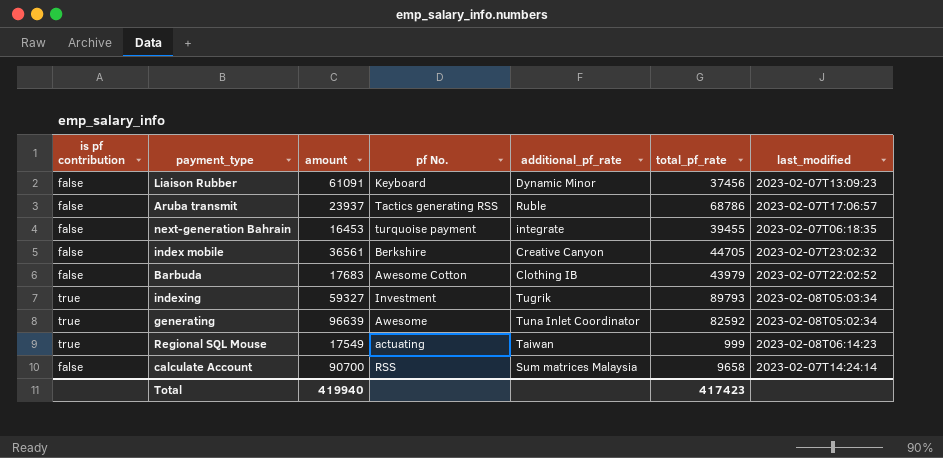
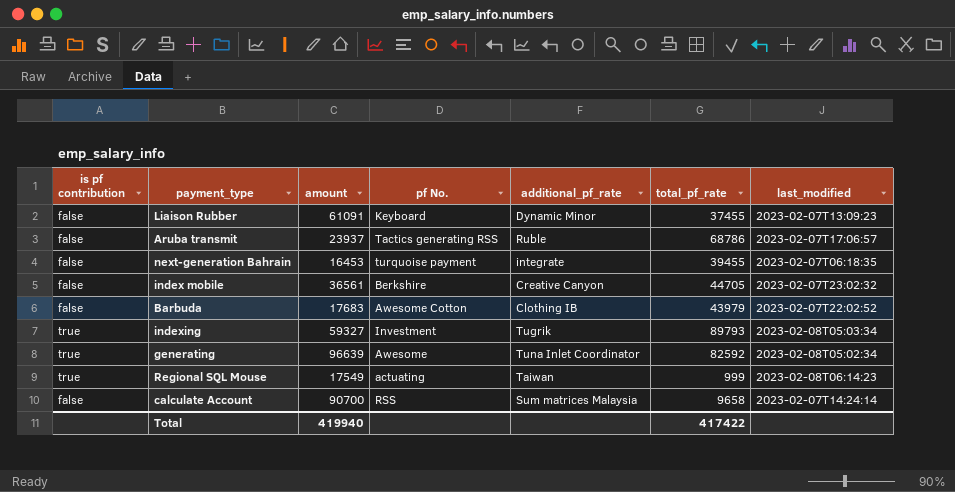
Liaison Rubber | total_pf_rate: 37456 -> 37455
Total | total_pf_rate: 417423 -> 417422

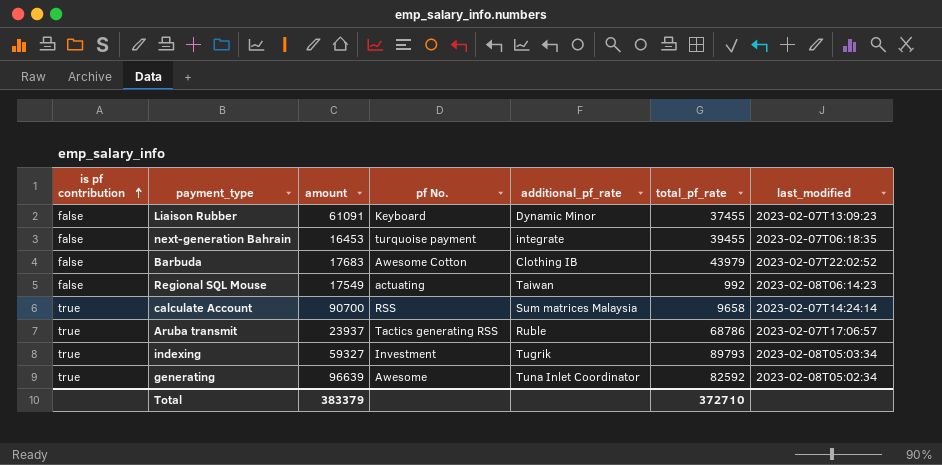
row order: none -> is pf contribution ascending
row index mobile: false | 36561 | Berkshire | Creative Canyon | 44705 | 2023-02-07T23:02:32 -> none
Regional SQL Mouse | is pf contribution: true -> false
Regional SQL Mouse | total_pf_rate: 999 -> 992
calculate Account | is pf contribution: false -> true
Aruba transmit | is pf contribution: false -> true
Total | amount: 419940 -> 383379
Total | total_pf_rate: 417422 -> 372710

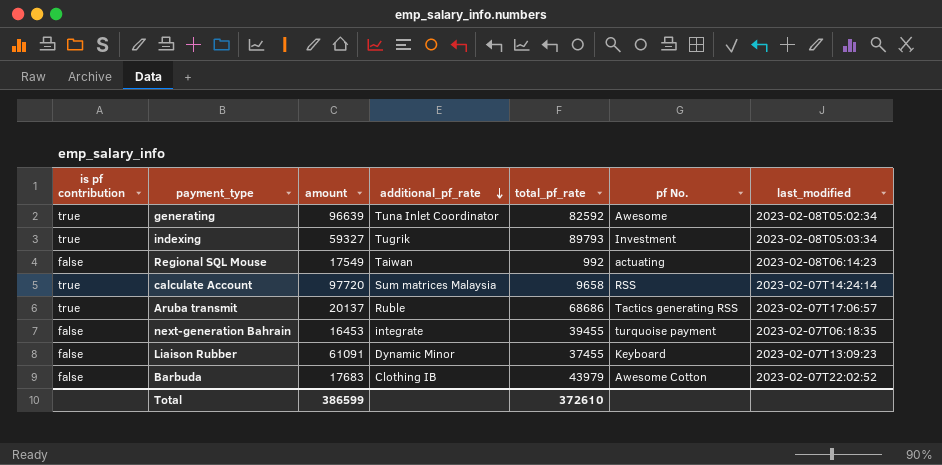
row order: is pf contribution ascending -> additional_pf_rate descending
column pf No. | position: 4 -> 6
calculate Account | amount: 90700 -> 97720
Aruba transmit | amount: 23937 -> 20137
Aruba transmit | total_pf_rate: 68786 -> 68686
Total | amount: 383379 -> 386599
Total | total_pf_rate: 372710 -> 372610

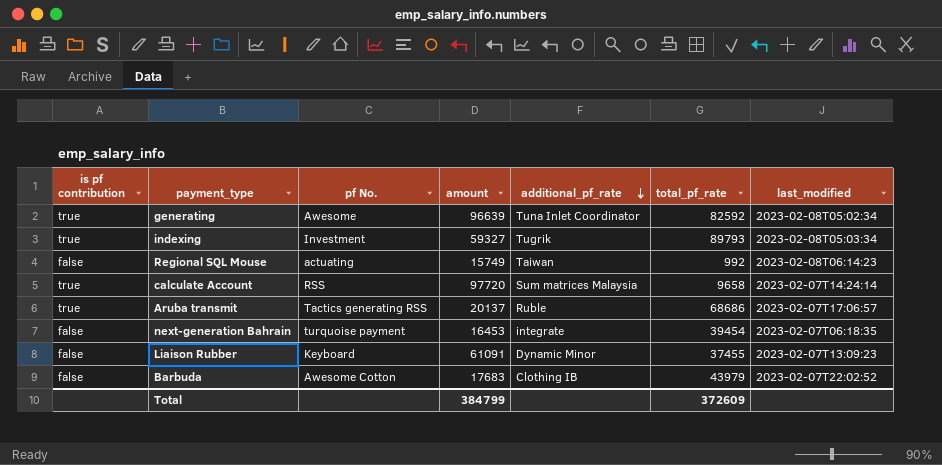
column pf No. | position: 6 -> 3
Regional SQL Mouse | amount: 17549 -> 15749
next-generation Bahrain | total_pf_rate: 39455 -> 39454
Total | amount: 386599 -> 384799
Total | total_pf_rate: 372610 -> 372609

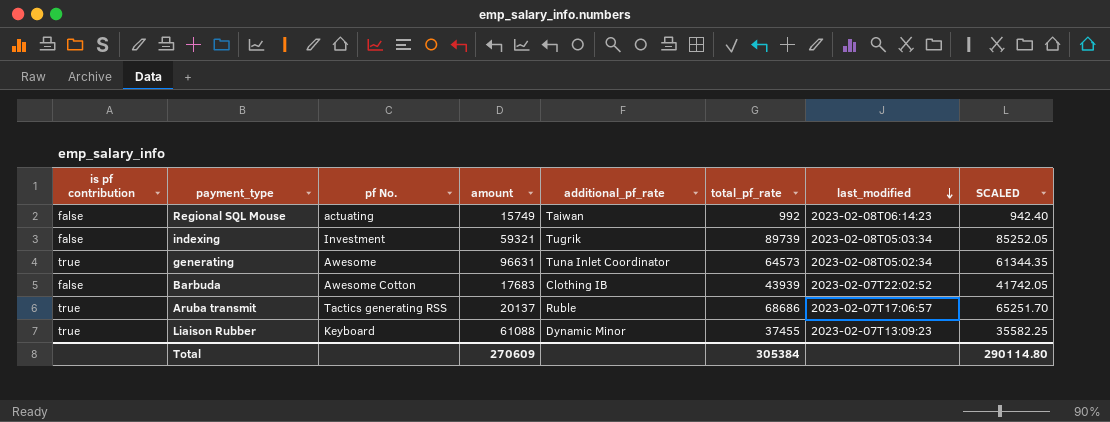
row order: additional_pf_rate descending -> last_modified descending
column SCALED | formula: none -> [total_pf_rate] * 0.95
row calculate Account: true | RSS | 97720 | Sum matrices Malaysia | 9658 | 2023-02-07T14:24:14 -> none
row next-generation Bahrain: false | turquoise payment | 16453 | integrate | 39454 | 2023-02-07T06:18:35 -> none
indexing | is pf contribution: true -> false
indexing | amount: 59327 -> 59321
indexing | total_pf_rate: 89793 -> 89739
generating | amount: 96639 -> 96631
generating | total_pf_rate: 82592 -> 64573
Barbuda | total_pf_rate: 43979 -> 43939
Liaison Rubber | is pf contribution: false -> true
Liaison Rubber | amount: 61091 -> 61088
Total | amount: 384799 -> 270609
Total | total_pf_rate: 372609 -> 305384

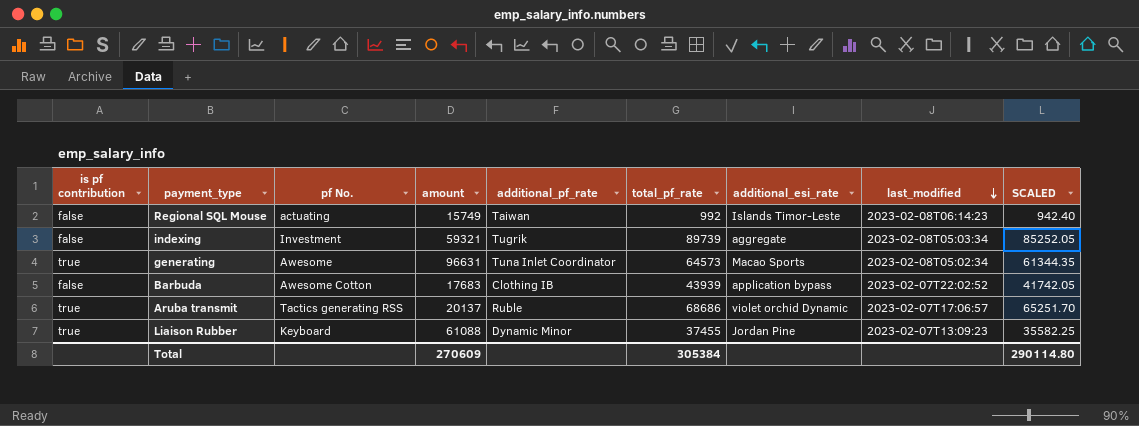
column additional_esi_rate | position: none -> 7

